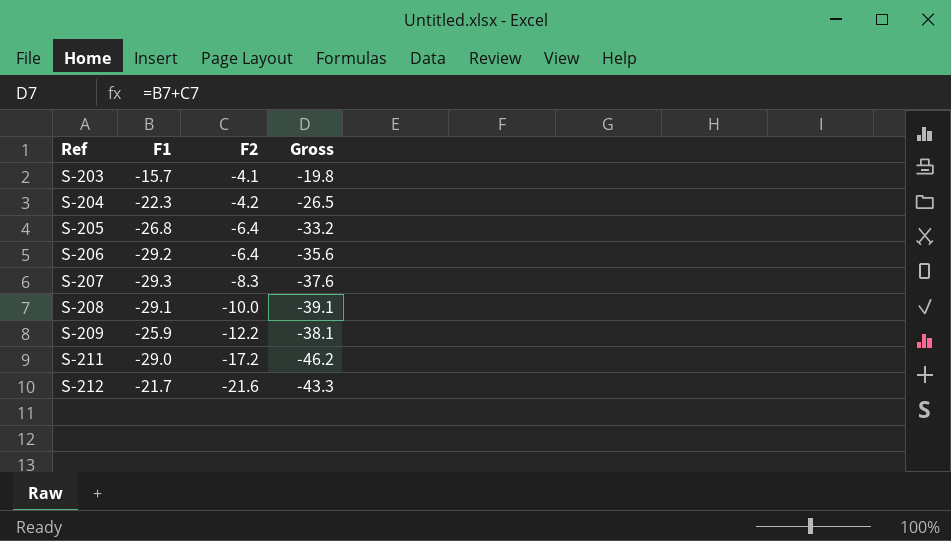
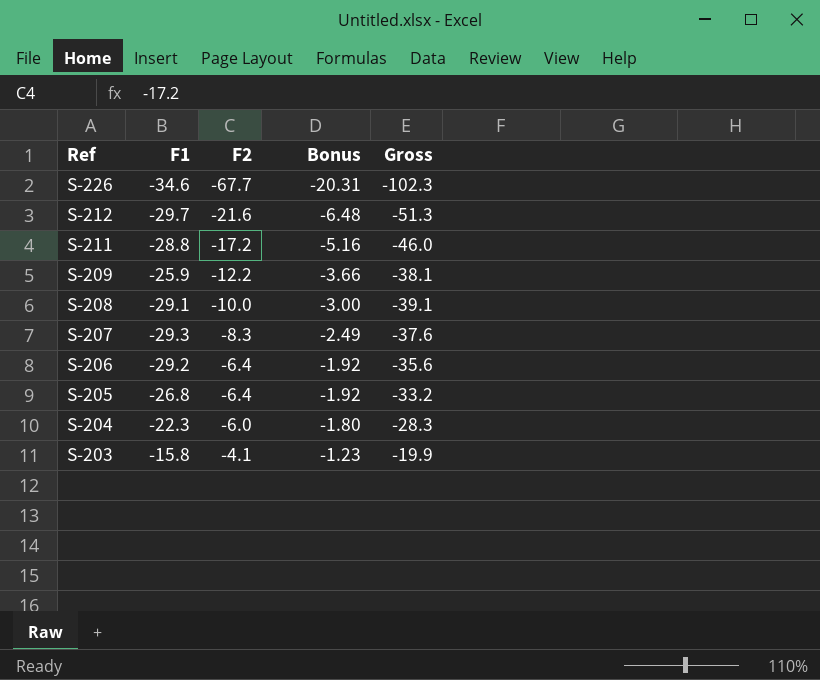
row order: Ref ascending -> Ref descending
column Bonus | formula: none -> [F2] * 0.3
row S-226: none -> -34.6 | -67.7 | -20.31 | -102.3
S-212 | F1: -21.7 -> -29.7
S-212 | Gross: -43.3 -> -51.3
S-211 | F1: -29.0 -> -28.8
S-211 | Gross: -46.2 -> -46.0
S-204 | F2: -4.2 -> -6.0
S-204 | Gross: -26.5 -> -28.3
S-203 | F1: -15.7 -> -15.8
S-203 | Gross: -19.8 -> -19.9

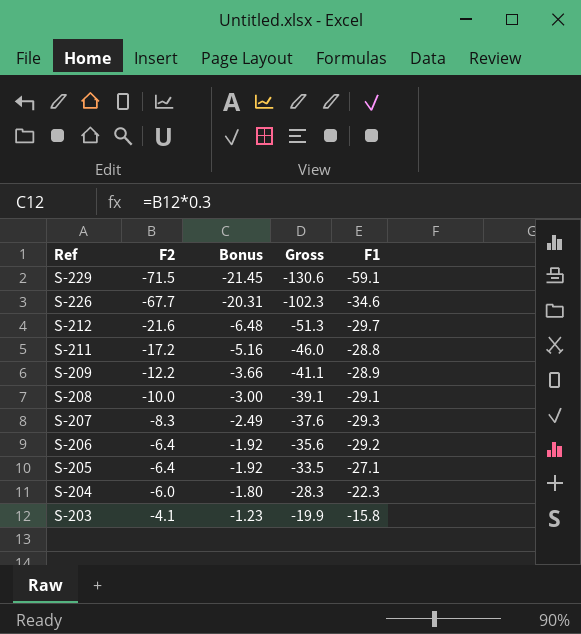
column F1 | position: 2 -> 5
row S-229: none -> -71.5 | -21.45 | -130.6 | -59.1
S-209 | Gross: -38.1 -> -41.1
S-209 | F1: -25.9 -> -28.9
S-205 | Gross: -33.2 -> -33.5
S-205 | F1: -26.8 -> -27.1

